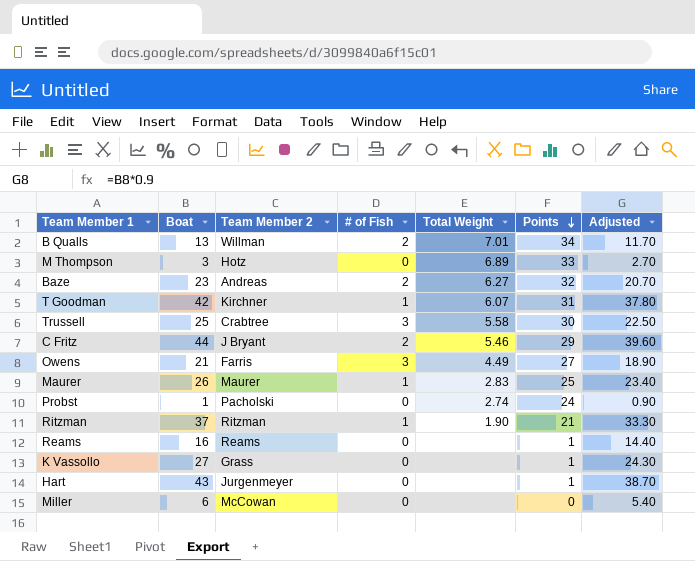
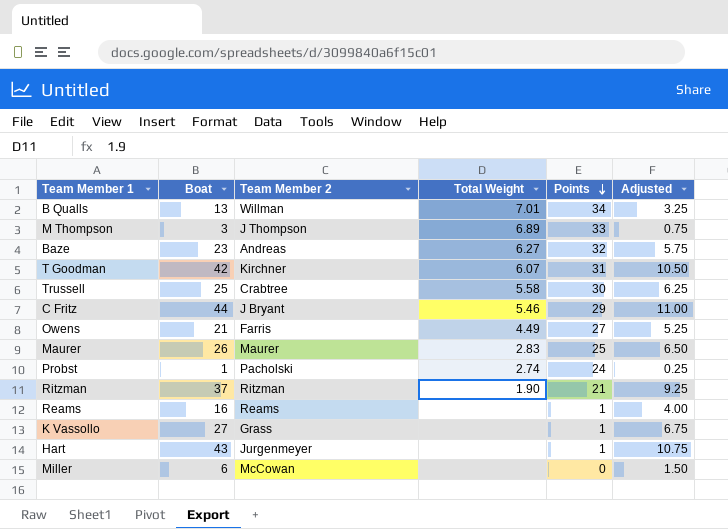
column # of Fish | position: 4 -> none
column Adjusted | formula: [Boat] * 0.9 -> [Boat] * 0.25
M Thompson | Team Member 2: Hotz -> J Thompson

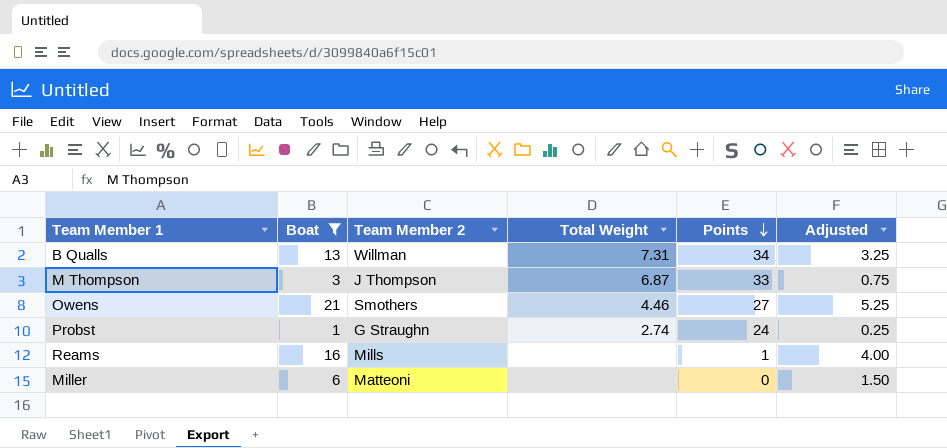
filter: none -> Boat <= 21
B Qualls | Total Weight: 7.01 -> 7.31
M Thompson | Total Weight: 6.89 -> 6.87
Owens | Team Member 2: Farris -> Smothers
Owens | Total Weight: 4.49 -> 4.46
Probst | Team Member 2: Pacholski -> G Straughn
Reams | Team Member 2: Reams -> Mills
Miller | Team Member 2: McCowan -> Matteoni

